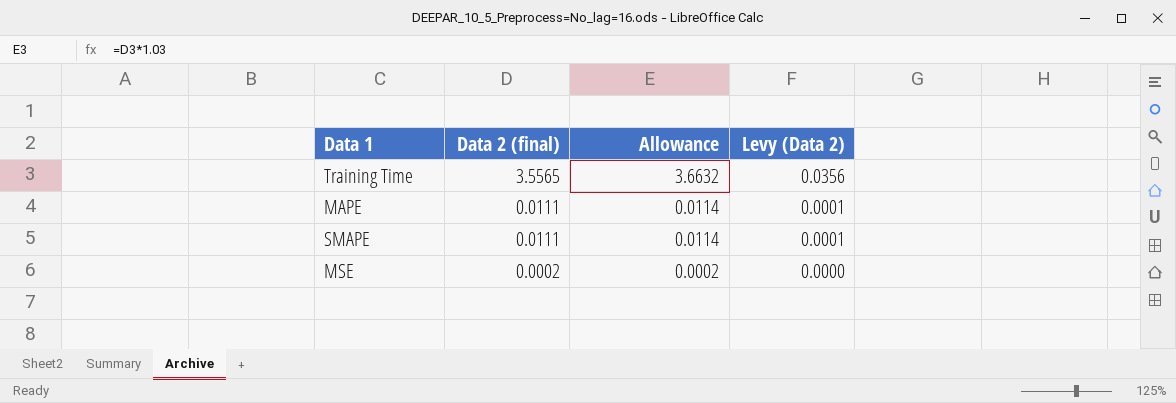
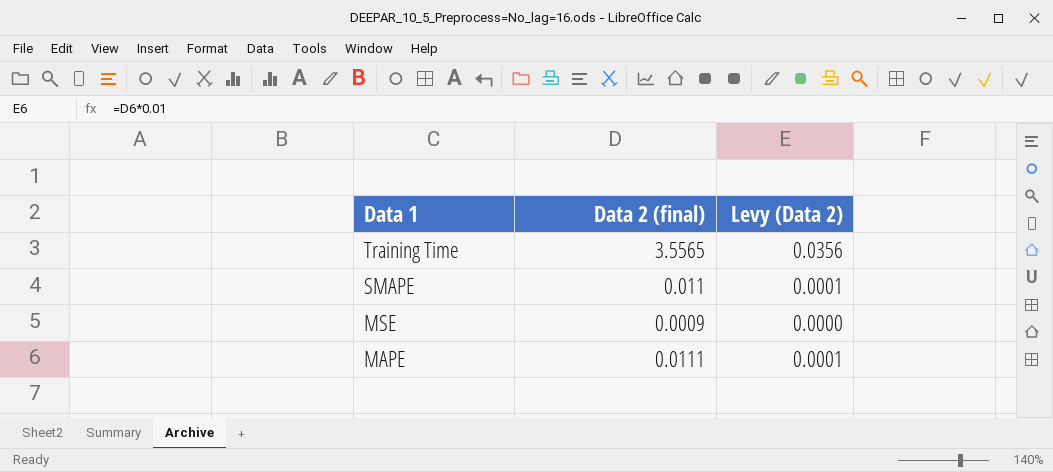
row order: Data 2 (final) descending -> Data 1 descending
column Allowance | formula: [Data 2 (final)] * 1.03 -> none
SMAPE | Data 2 (final): 0.0111 -> 0.011
MSE | Data 2 (final): 0.0002 -> 0.0009

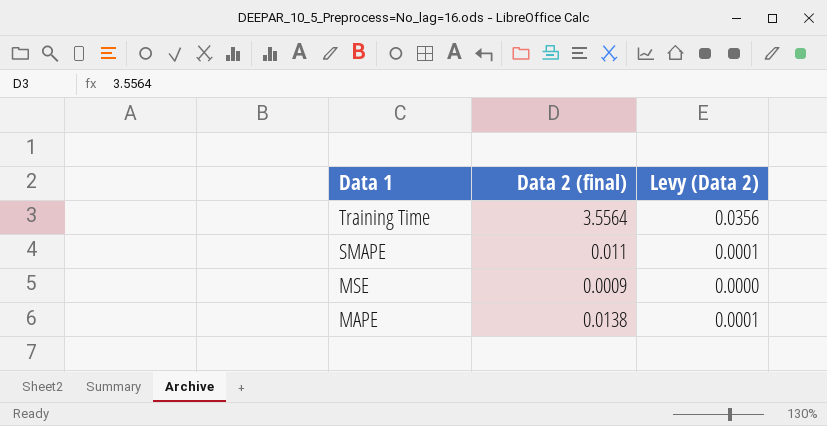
Training Time | Data 2 (final): 3.5565 -> 3.5564
MAPE | Data 2 (final): 0.0111 -> 0.0138

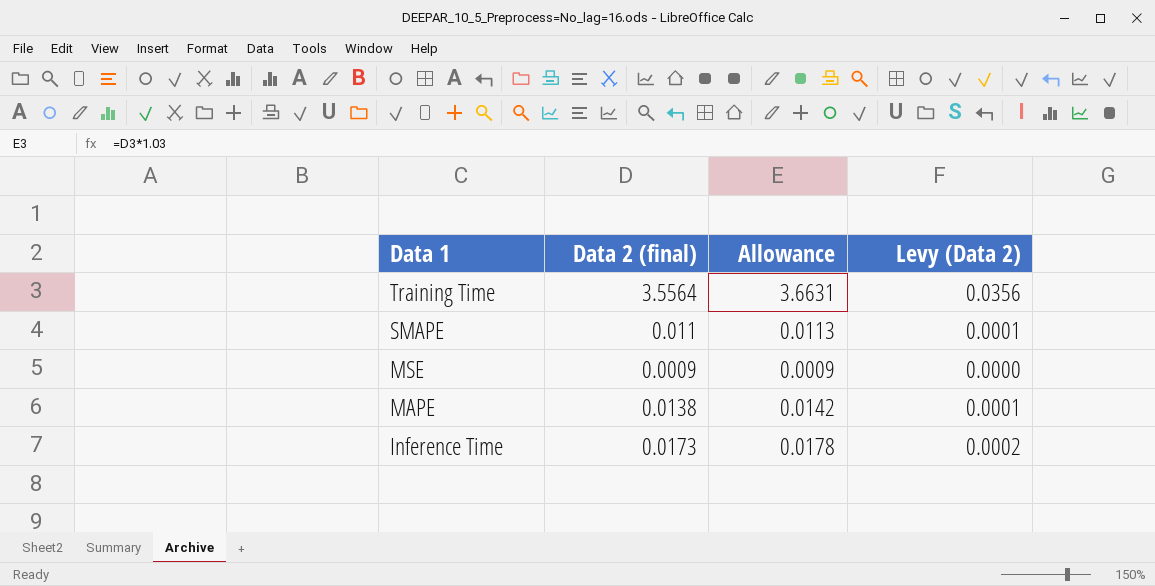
column Allowance | formula: none -> [Data 2 (final)] * 1.03
row Inference Time: none -> 0.0173 | 0.0178 | 0.0002

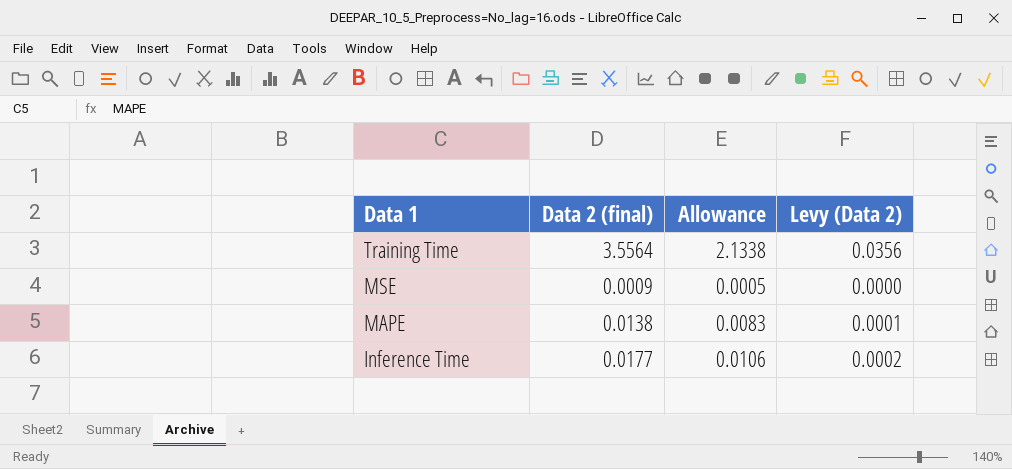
column Allowance | formula: [Data 2 (final)] * 1.03 -> [Data 2 (final)] * 0.6
row SMAPE: 0.011 | 0.0113 | 0.0001 -> none
Inference Time | Data 2 (final): 0.0173 -> 0.0177

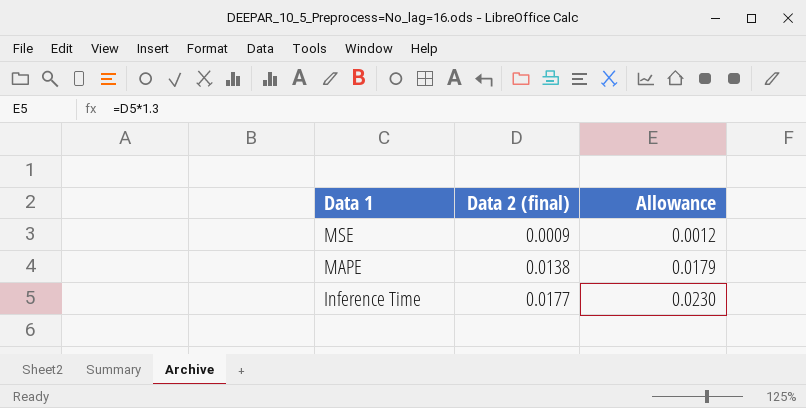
column Levy (Data 2) | formula: [Data 2 (final)] * 0.01 -> none
column Allowance | formula: [Data 2 (final)] * 0.6 -> [Data 2 (final)] * 1.3
row Training Time: 3.5564 | 2.1338 | 0.0356 -> none

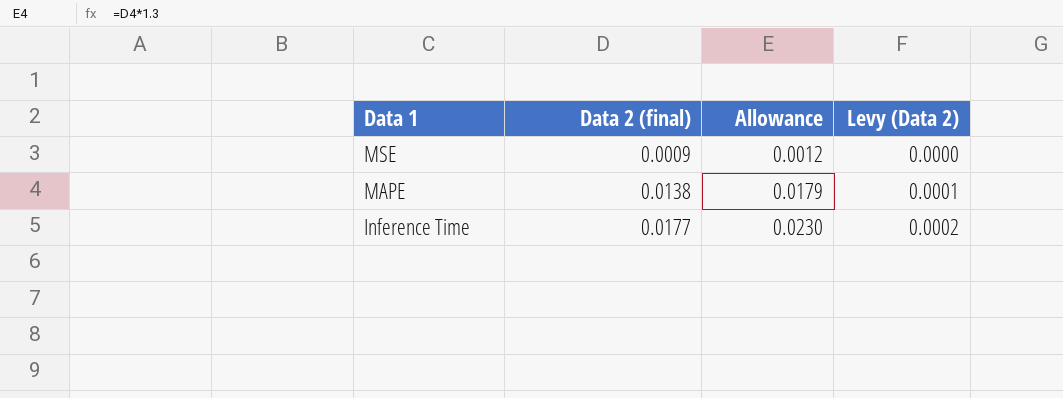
column Levy (Data 2) | formula: none -> [Data 2 (final)] * 0.01

